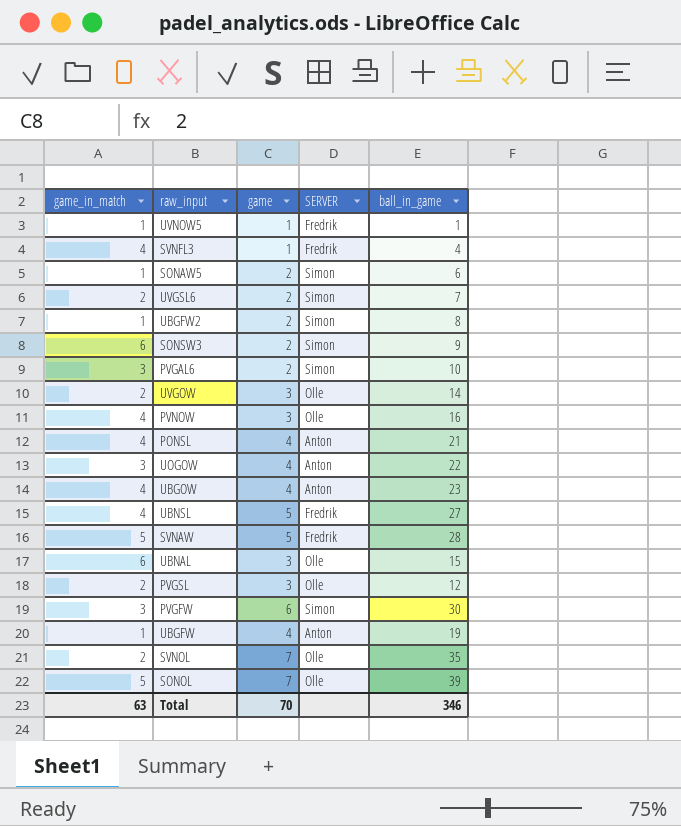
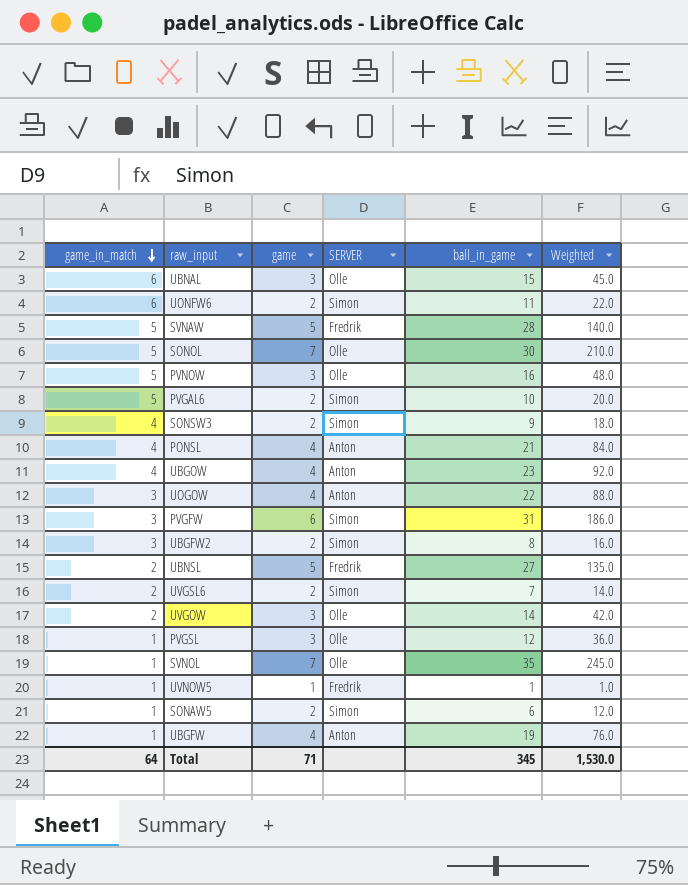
row order: none -> game_in_match descending
column Weighted | formula: none -> [game] * [ball_in_game]
row SVNFL3: 4 | 1 | Fredrik | 4 -> none
row UONFW6: none -> 6 | 2 | Simon | 11 | 22.0
SONOL | ball_in_game: 39 -> 30
PVNOW | game_in_match: 4 -> 5
PVGAL6 | game_in_match: 3 -> 5
SONSW3 | game_in_match: 6 -> 4
PVGFW | ball_in_game: 30 -> 31
UBGFW2 | game_in_match: 1 -> 3
UBNSL | game_in_match: 4 -> 2
PVGSL | game_in_match: 2 -> 1
SVNOL | game_in_match: 2 -> 1
Total | game_in_match: 63 -> 64
Total | game: 70 -> 71
Total | ball_in_game: 346 -> 345

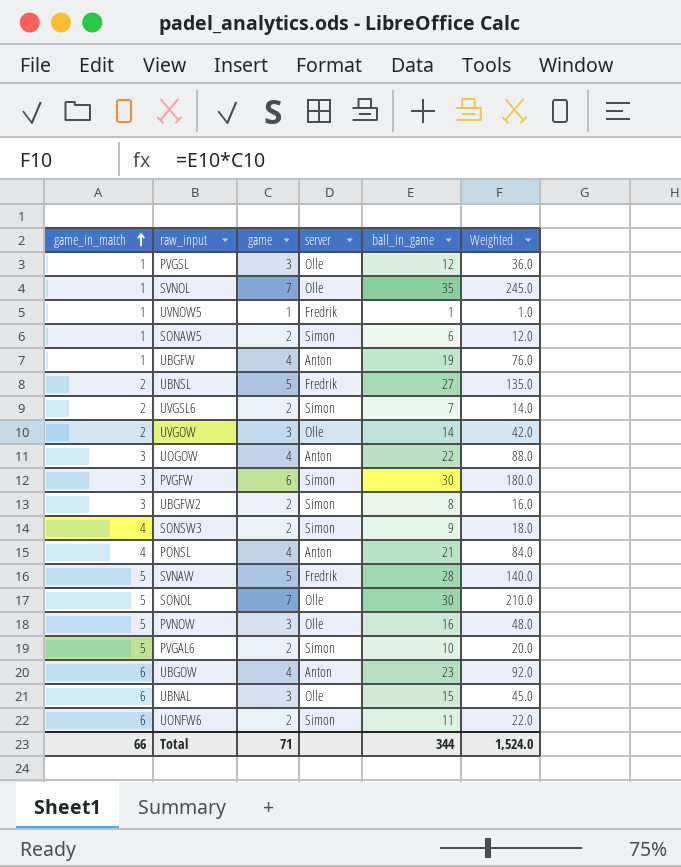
row order: game_in_match descending -> game_in_match ascending
column name: SERVER -> server
PVGFW | ball_in_game: 31 -> 30
PVGFW | Weighted: 186.0 -> 180.0
UBGOW | game_in_match: 4 -> 6
Total | game_in_match: 64 -> 66
Total | ball_in_game: 345 -> 344
Total | Weighted: 1,530.0 -> 1,524.0

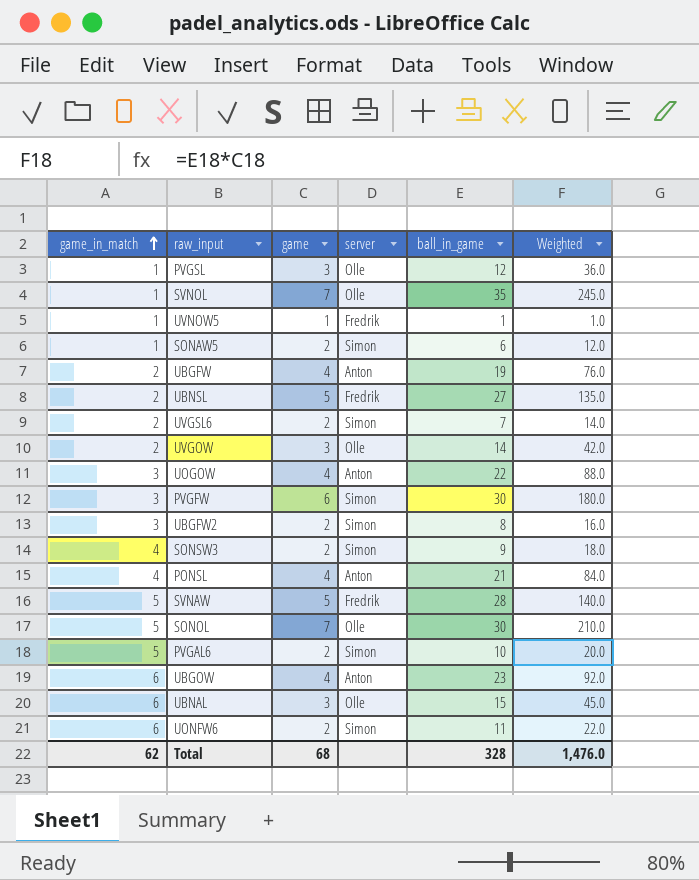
row PVNOW: 5 | 3 | Olle | 16 | 48.0 -> none
UBGFW | game_in_match: 1 -> 2
Total | game_in_match: 66 -> 62
Total | game: 71 -> 68
Total | ball_in_game: 344 -> 328
Total | Weighted: 1,524.0 -> 1,476.0

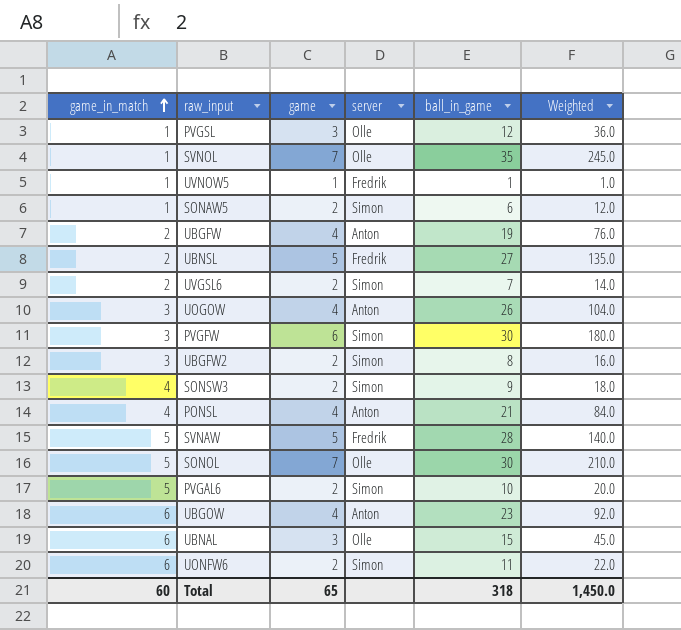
row UVGOW: 2 | 3 | Olle | 14 | 42.0 -> none
UOGOW | ball_in_game: 22 -> 26
UOGOW | Weighted: 88.0 -> 104.0
Total | game_in_match: 62 -> 60
Total | game: 68 -> 65
Total | ball_in_game: 328 -> 318
Total | Weighted: 1,476.0 -> 1,450.0

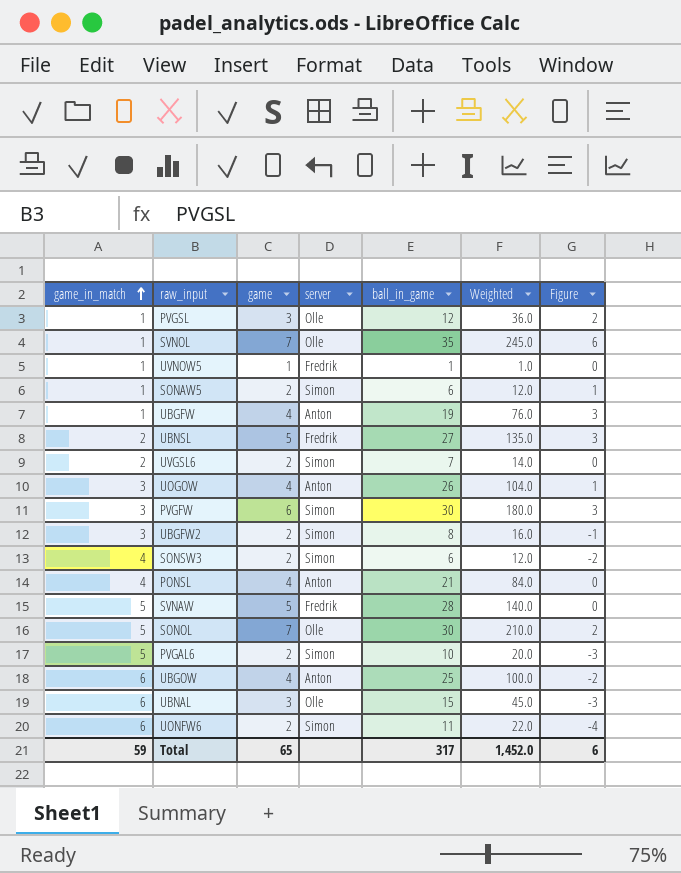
column Figure | formula: none -> [game] - [game_in_match]
UBGFW | game_in_match: 2 -> 1
SONSW3 | ball_in_game: 9 -> 6
SONSW3 | Weighted: 18.0 -> 12.0
UBGOW | ball_in_game: 23 -> 25
UBGOW | Weighted: 92.0 -> 100.0
Total | game_in_match: 60 -> 59
Total | ball_in_game: 318 -> 317
Total | Weighted: 1,450.0 -> 1,452.0

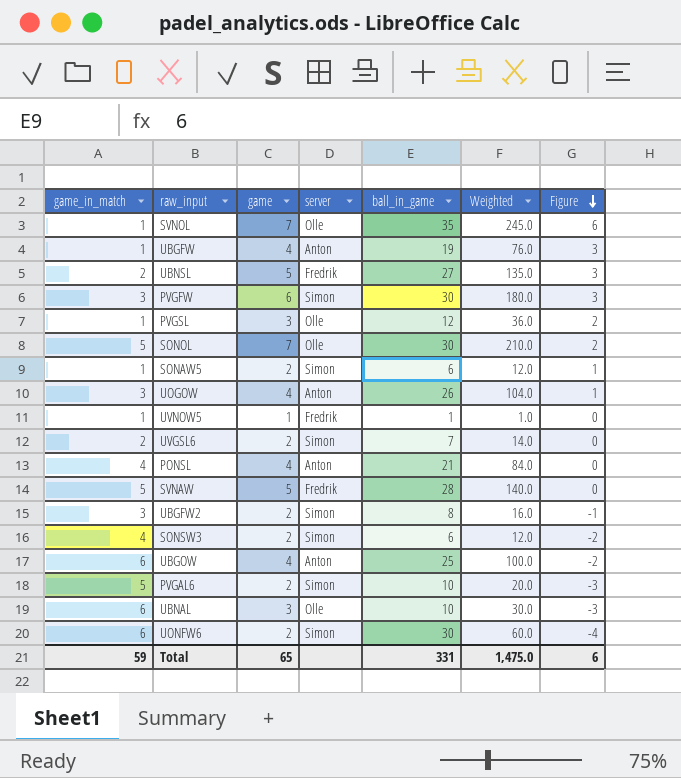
row order: game_in_match ascending -> Figure descending
UBNAL | ball_in_game: 15 -> 10
UBNAL | Weighted: 45.0 -> 30.0
UONFW6 | ball_in_game: 11 -> 30
UONFW6 | Weighted: 22.0 -> 60.0
Total | ball_in_game: 317 -> 331
Total | Weighted: 1,452.0 -> 1,475.0

